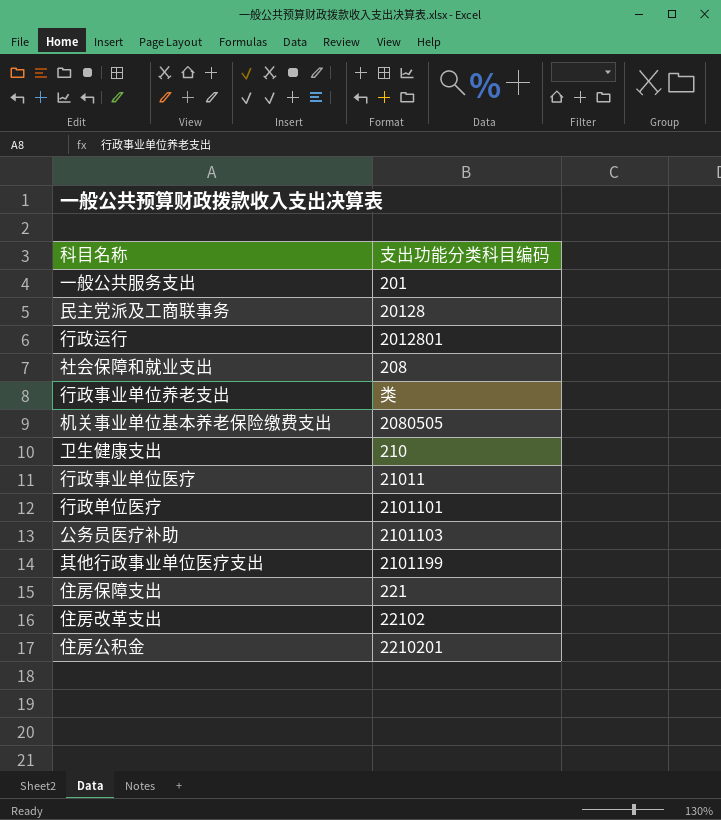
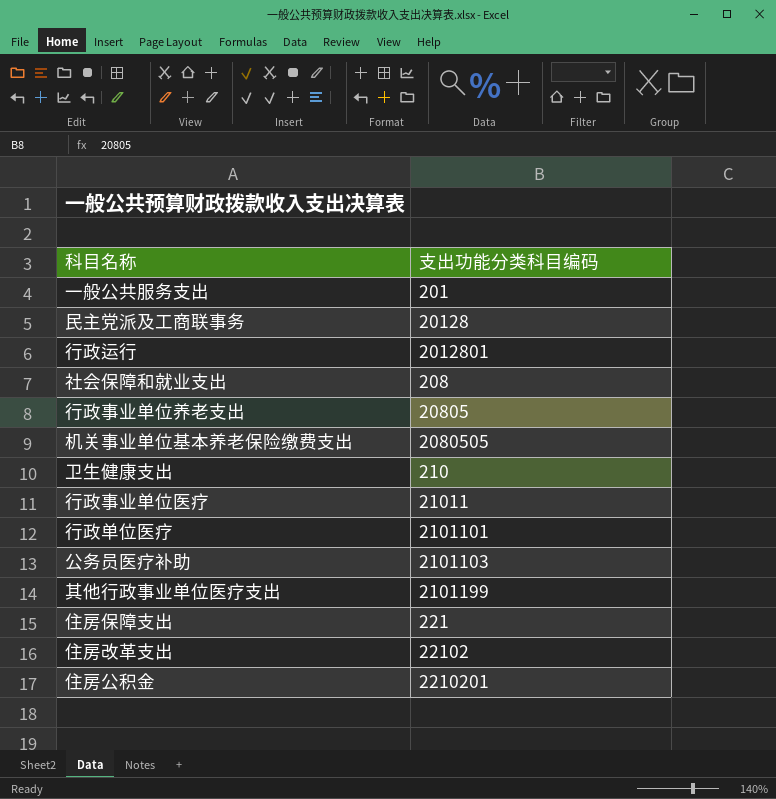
行政事业单位养老支出 | 支出功能分类科目编码: 类 -> 20805

